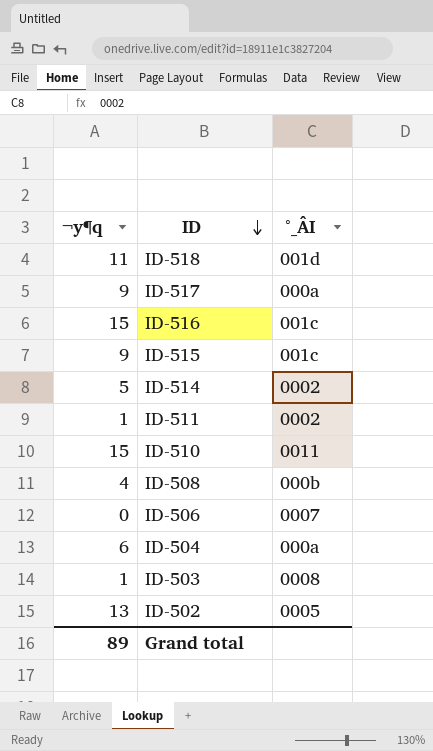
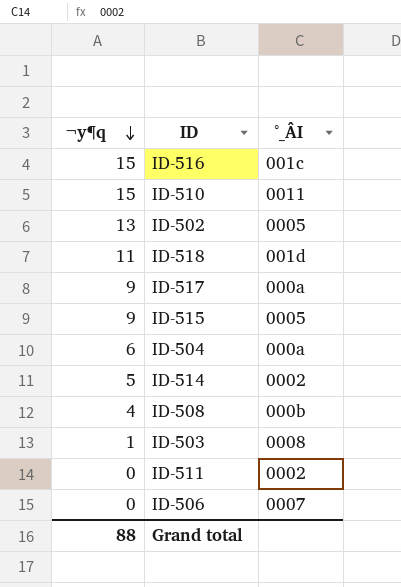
row order: ID descending -> ¬y¶q descending
ID-515 | °_ÂI: 001c -> 0005
ID-511 | ¬y¶q: 1 -> 0
Grand total | ¬y¶q: 89 -> 88

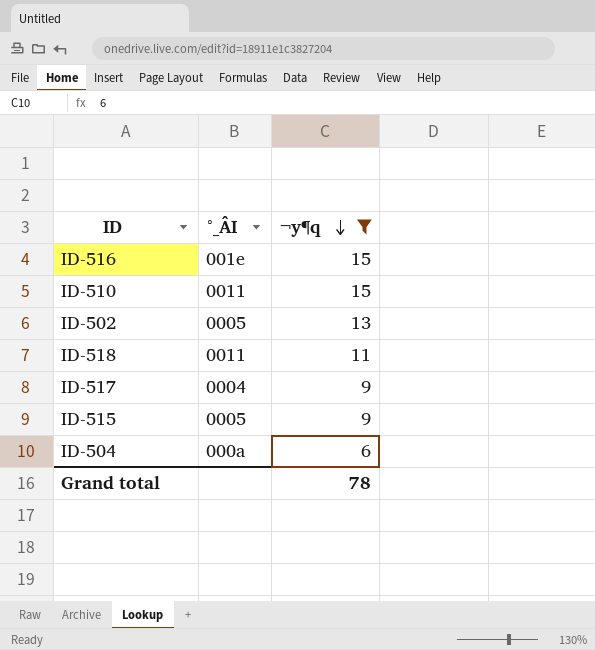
filter: none -> ¬y¶q >= 6
column ¬y¶q | position: 1 -> 3
ID-516 | °_ÂI: 001c -> 001e
ID-518 | °_ÂI: 001d -> 0011
ID-517 | °_ÂI: 000a -> 0004
Grand total | ¬y¶q: 88 -> 78

